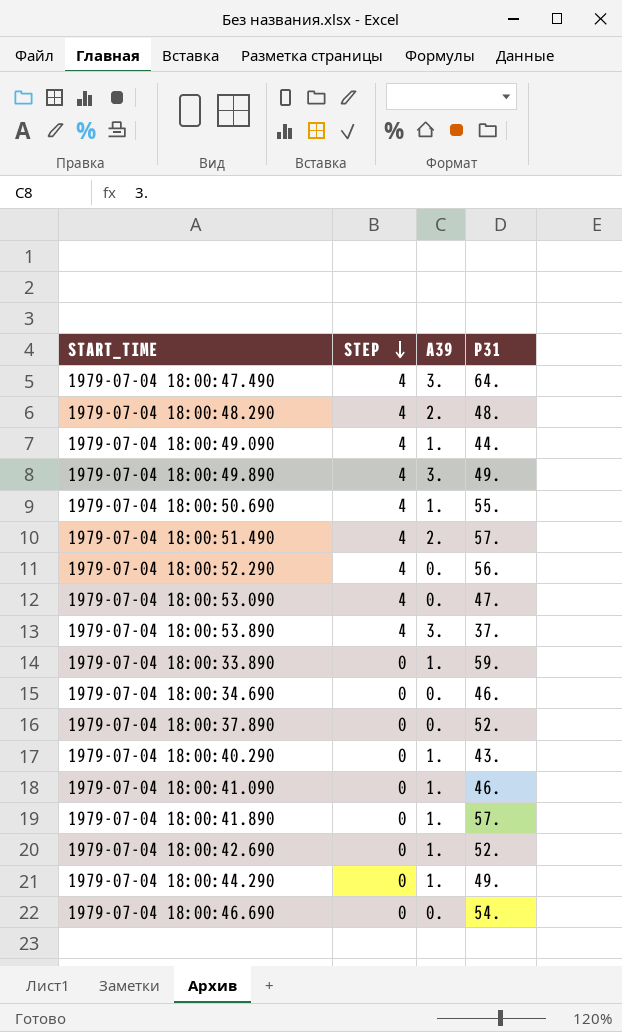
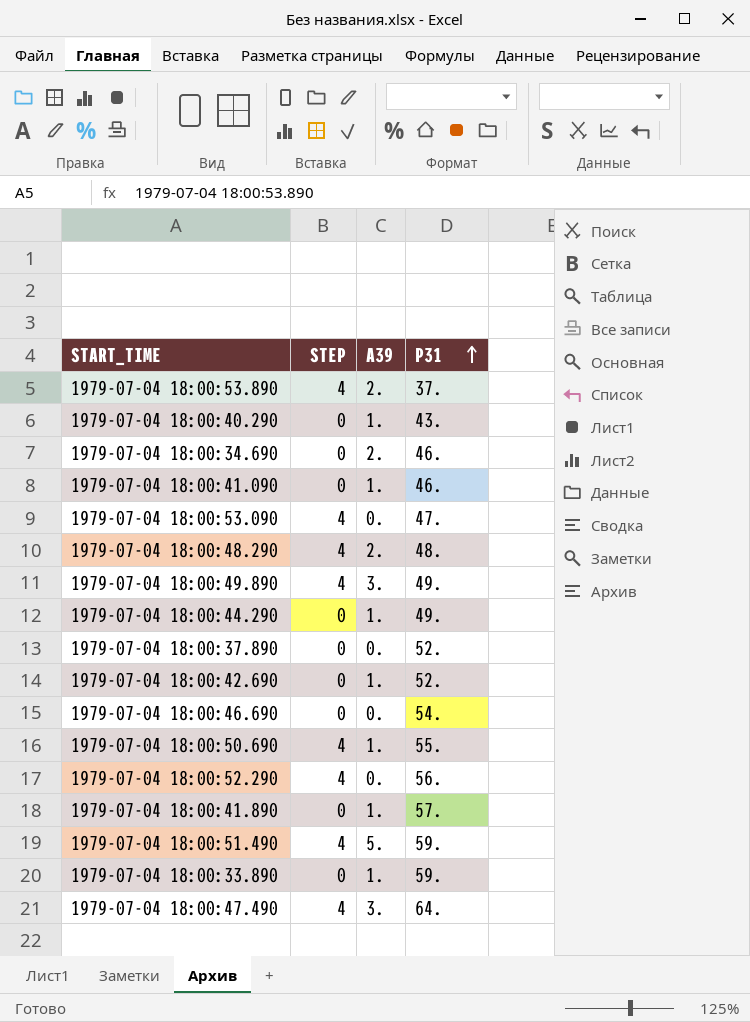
row order: STEP descending -> P31 ascending
row 1979-07-04 18:00:49.090: 4 | 1. | 44. -> none
1979-07-04 18:00:53.890 | A39: 3. -> 2.
1979-07-04 18:00:34.690 | A39: 0. -> 2.
1979-07-04 18:00:51.490 | A39: 2. -> 5.
1979-07-04 18:00:51.490 | P31: 57. -> 59.

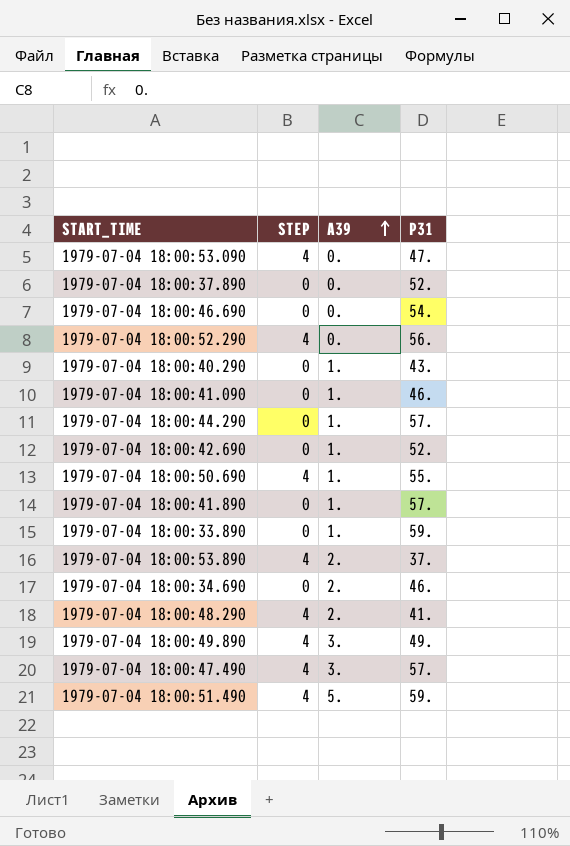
row order: P31 ascending -> A39 ascending
1979-07-04 18:00:44.290 | P31: 49. -> 57.
1979-07-04 18:00:48.290 | P31: 48. -> 41.
1979-07-04 18:00:47.490 | P31: 64. -> 57.

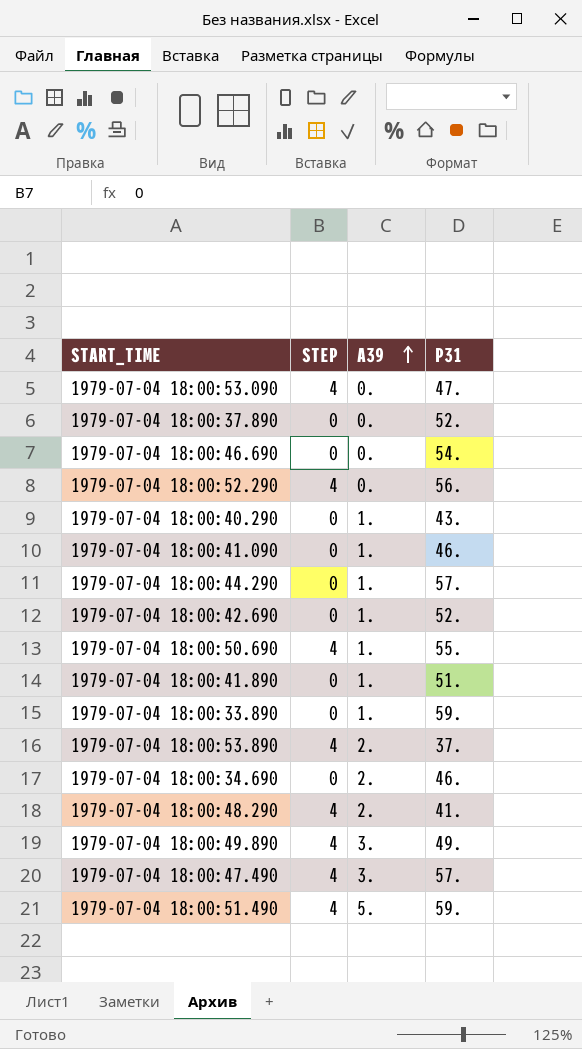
1979-07-04 18:00:41.890 | P31: 57. -> 51.

